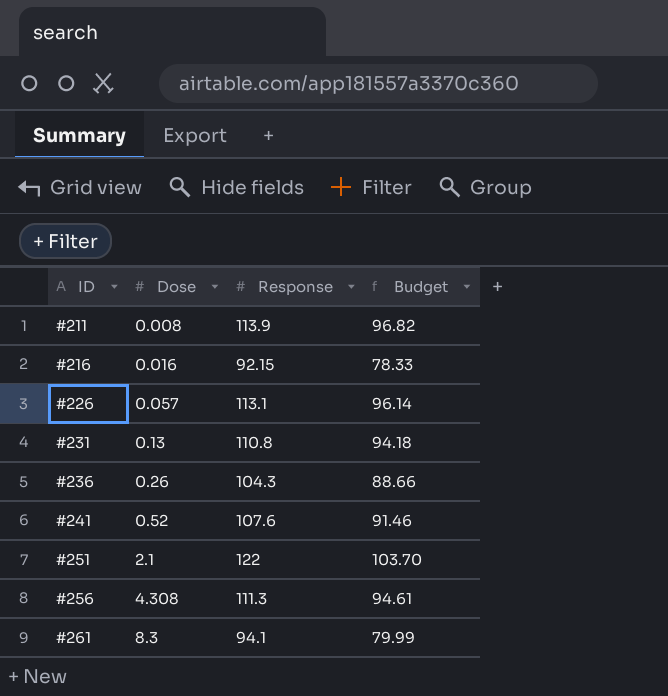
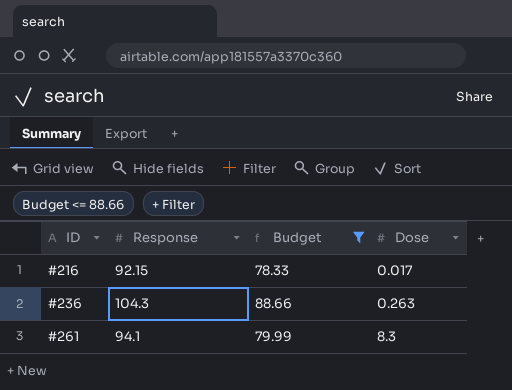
filter: none -> Budget <= 88.66
column Dose | position: 2 -> 4
#216 | Dose: 0.016 -> 0.017
#236 | Dose: 0.26 -> 0.263

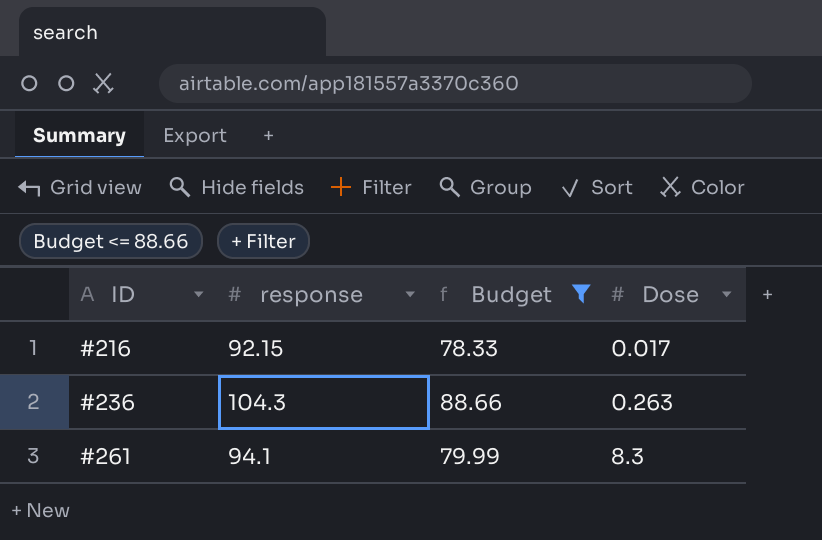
column name: Response -> response

